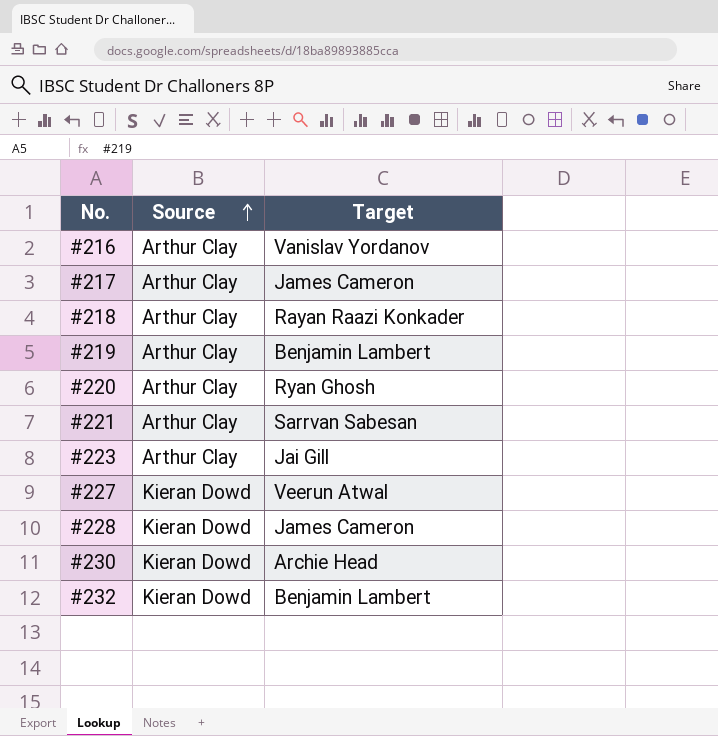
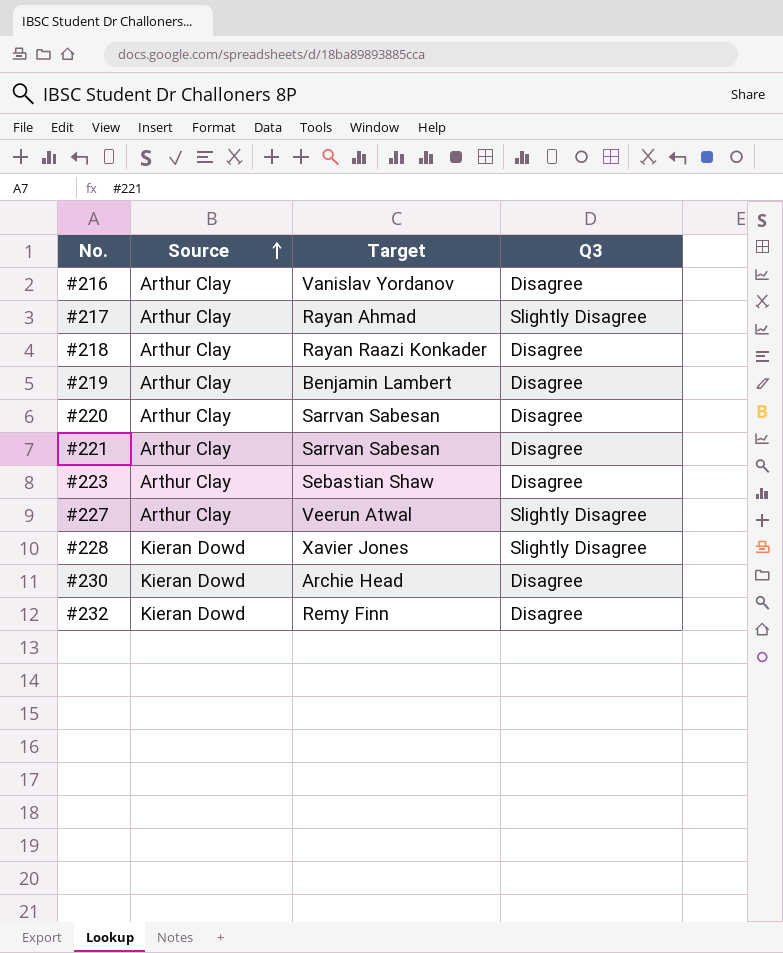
column Q3 | position: none -> 4
#217 | Target: James Cameron -> Rayan Ahmad
#220 | Target: Ryan Ghosh -> Sarrvan Sabesan
#223 | Target: Jai Gill -> Sebastian Shaw
#227 | Source: Kieran Dowd -> Arthur Clay
#228 | Target: James Cameron -> Xavier Jones
#232 | Target: Benjamin Lambert -> Remy Finn

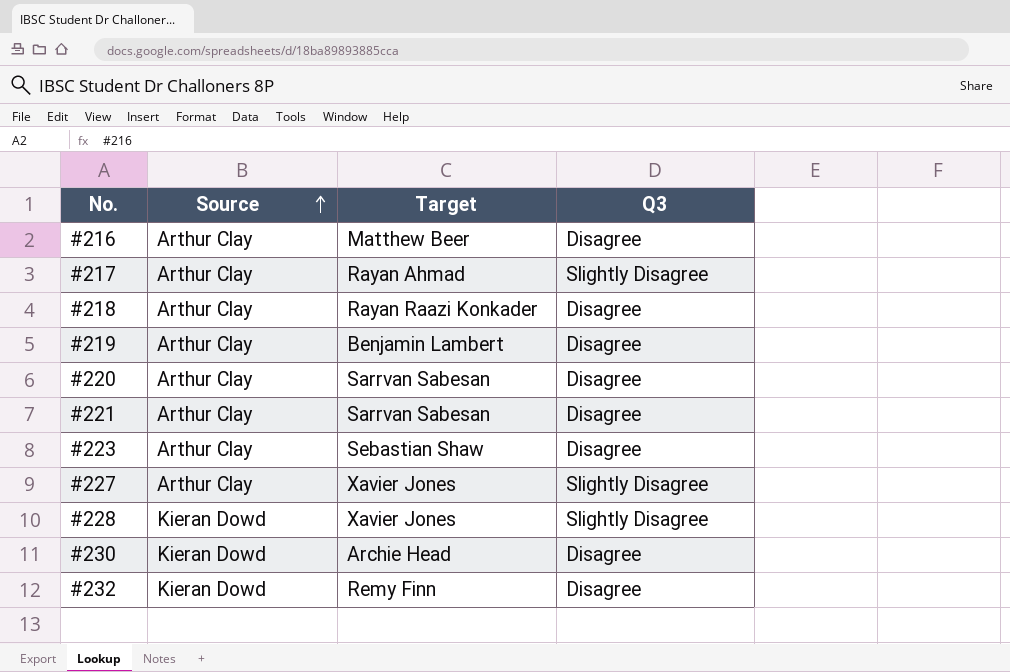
#216 | Target: Vanislav Yordanov -> Matthew Beer
#227 | Target: Veerun Atwal -> Xavier Jones

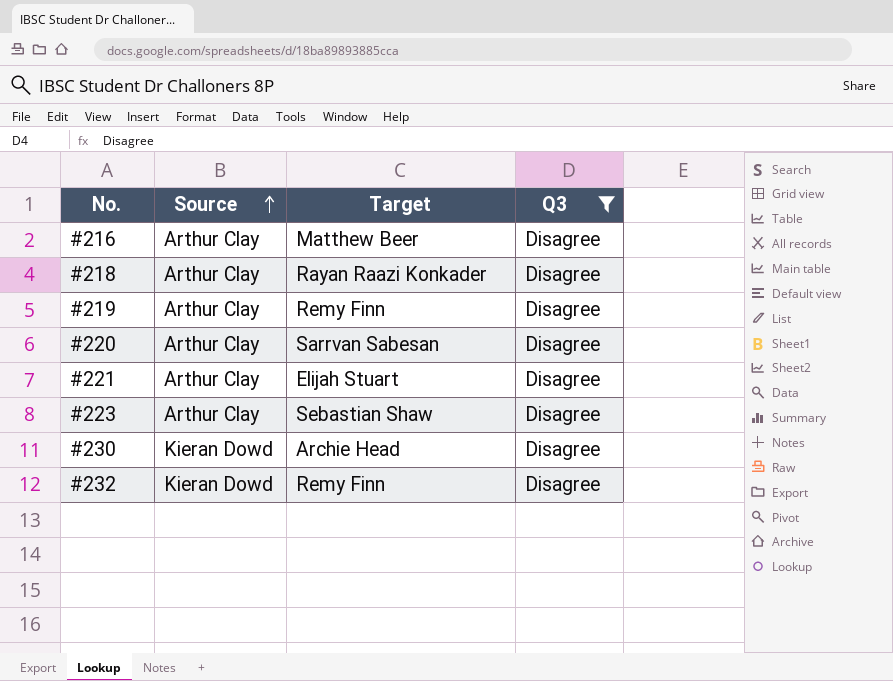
filter: none -> Q3 = Disagree
#219 | Target: Benjamin Lambert -> Remy Finn
#221 | Target: Sarrvan Sabesan -> Elijah Stuart

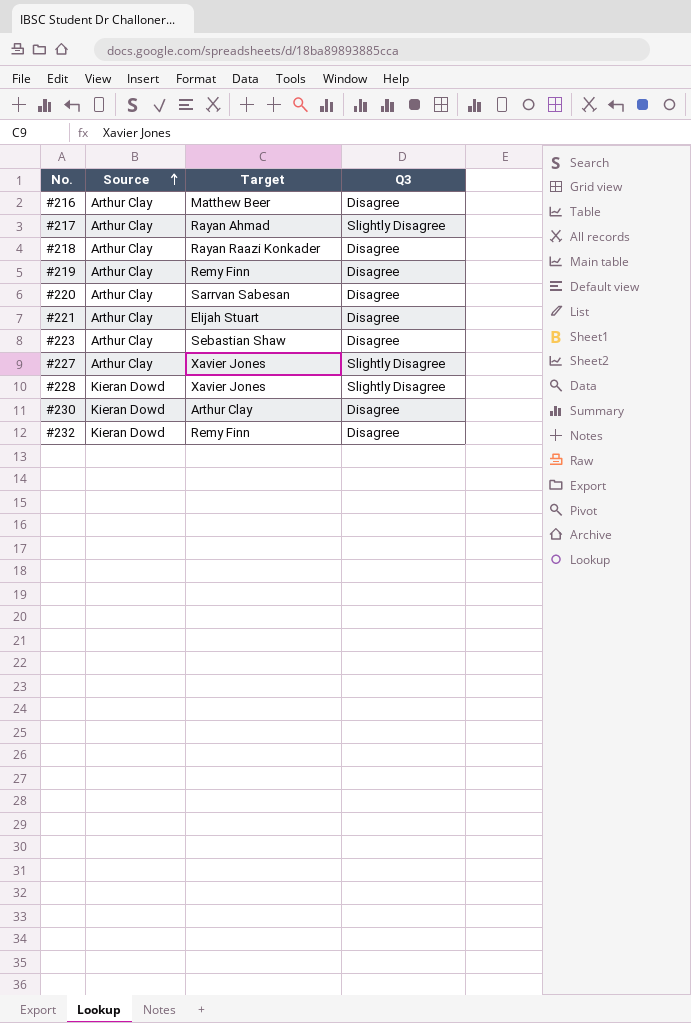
filter: Q3 = Disagree -> none
#230 | Target: Archie Head -> Arthur Clay

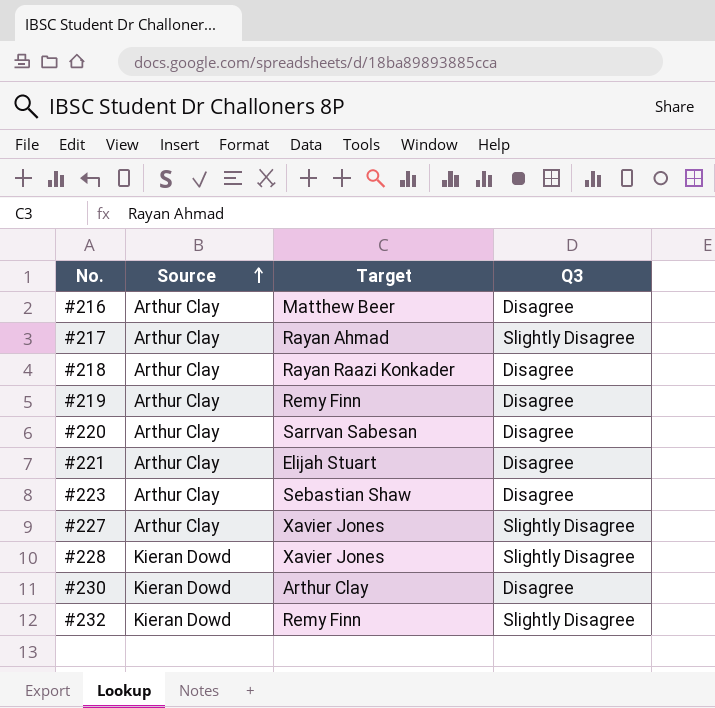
#232 | Q3: Disagree -> Slightly Disagree

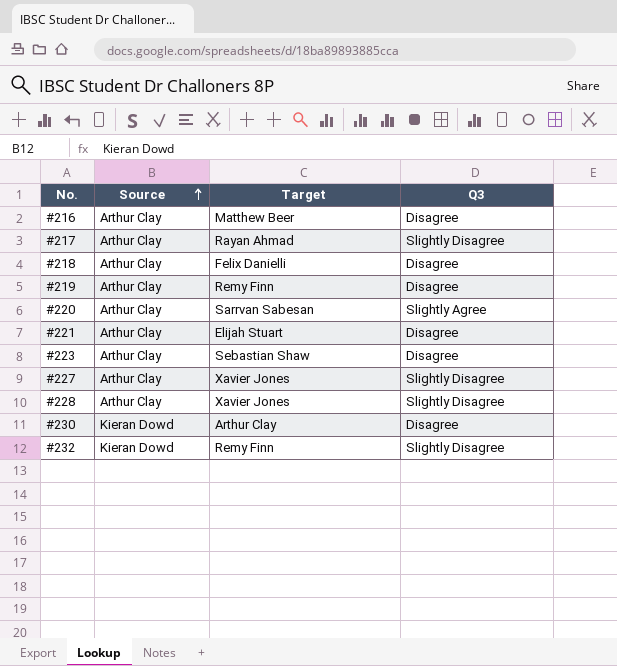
#218 | Target: Rayan Raazi Konkader -> Felix Danielli
#220 | Q3: Disagree -> Slightly Agree
#228 | Source: Kieran Dowd -> Arthur Clay

